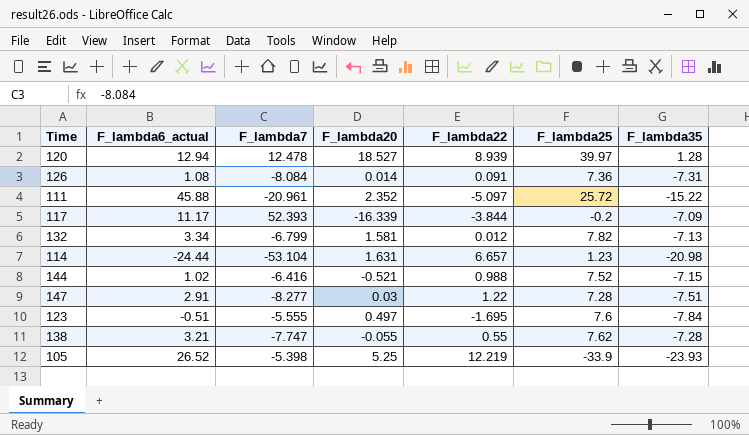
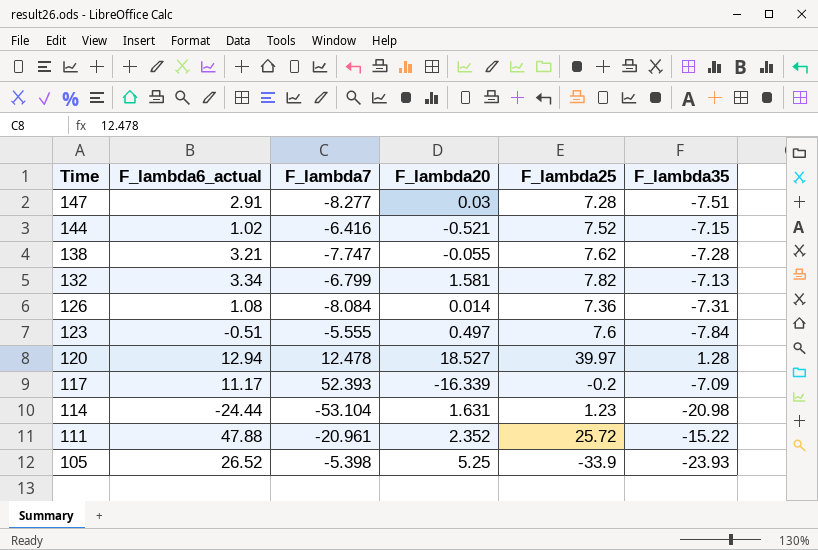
row order: none -> Time descending
column F_lambda22 | position: 5 -> none
111 | F_lambda6_actual: 45.88 -> 47.88

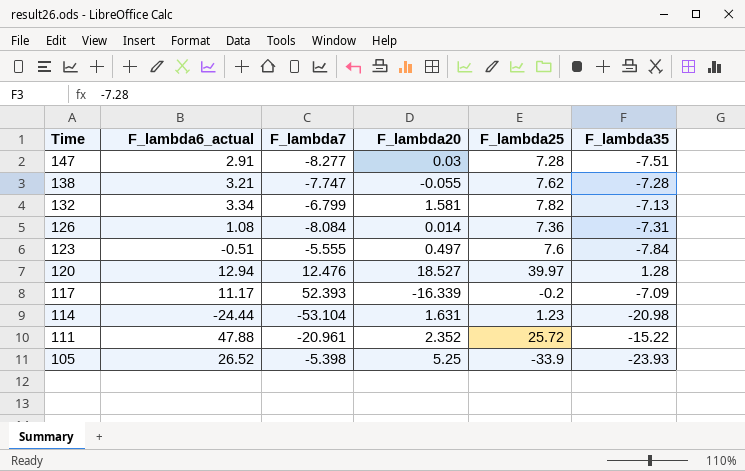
row 144: 1.02 | -6.416 | -0.521 | 7.52 | -7.15 -> none
120 | F_lambda7: 12.478 -> 12.476

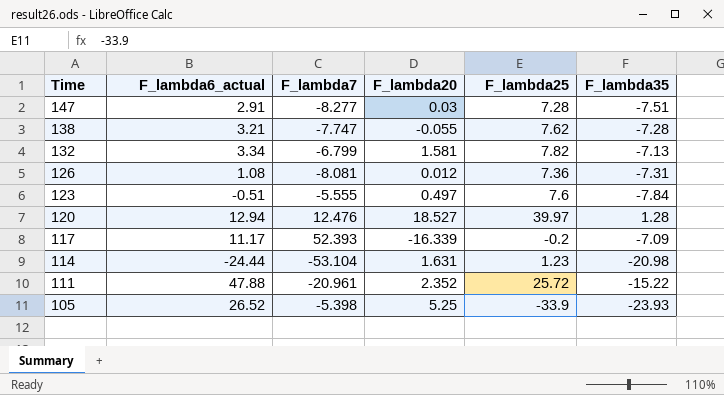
126 | F_lambda7: -8.084 -> -8.081
126 | F_lambda20: 0.014 -> 0.012

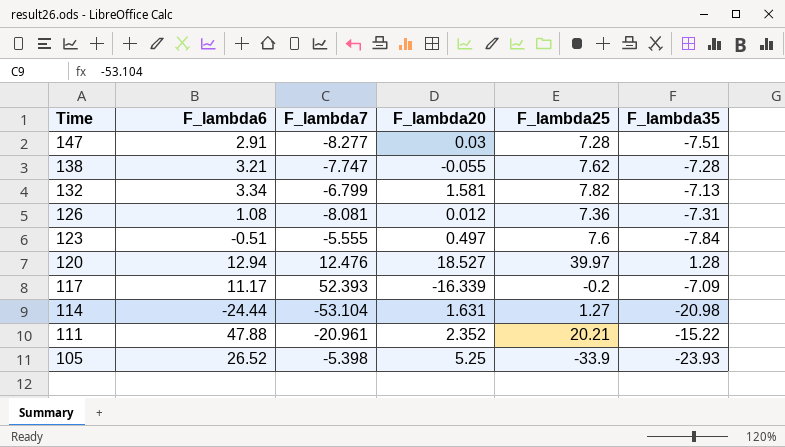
column name: F_lambda6_actual -> F_lambda6
114 | F_lambda25: 1.23 -> 1.27
111 | F_lambda25: 25.72 -> 20.21

